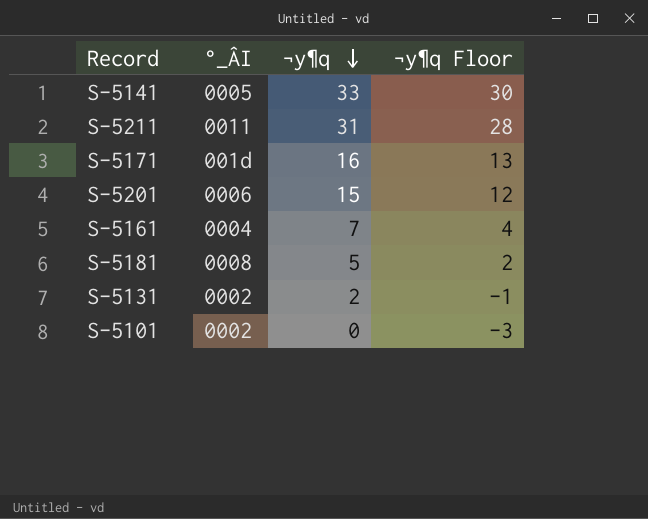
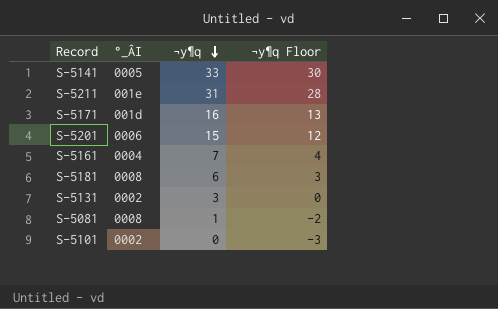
S-5211 | °_ÂI: 0011 -> 001e
S-5181 | ¬y¶q: 5 -> 6
S-5181 | ¬y¶q Floor: 2 -> 3
S-5131 | ¬y¶q: 2 -> 3
S-5131 | ¬y¶q Floor: -1 -> 0
row S-5081: none -> 0008 | 1 | -2

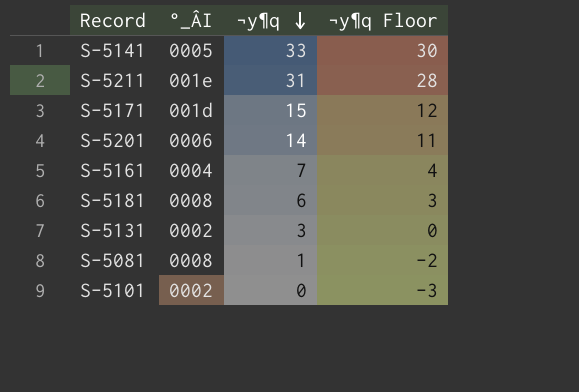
S-5171 | ¬y¶q: 16 -> 15
S-5171 | ¬y¶q Floor: 13 -> 12
S-5201 | ¬y¶q: 15 -> 14
S-5201 | ¬y¶q Floor: 12 -> 11

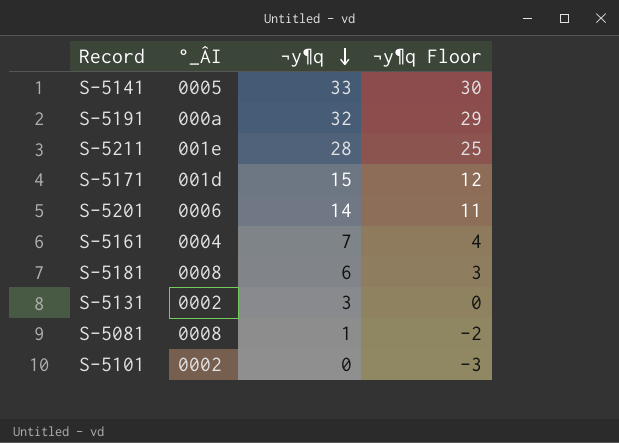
row S-5191: none -> 000a | 32 | 29
S-5211 | ¬y¶q: 31 -> 28
S-5211 | ¬y¶q Floor: 28 -> 25

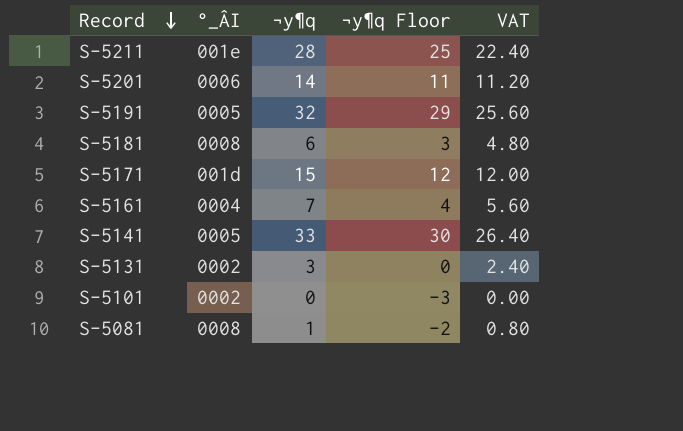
row order: ¬y¶q descending -> Record descending
column VAT | formula: none -> [¬y¶q] * 0.8
S-5191 | °_ÂI: 000a -> 0005

